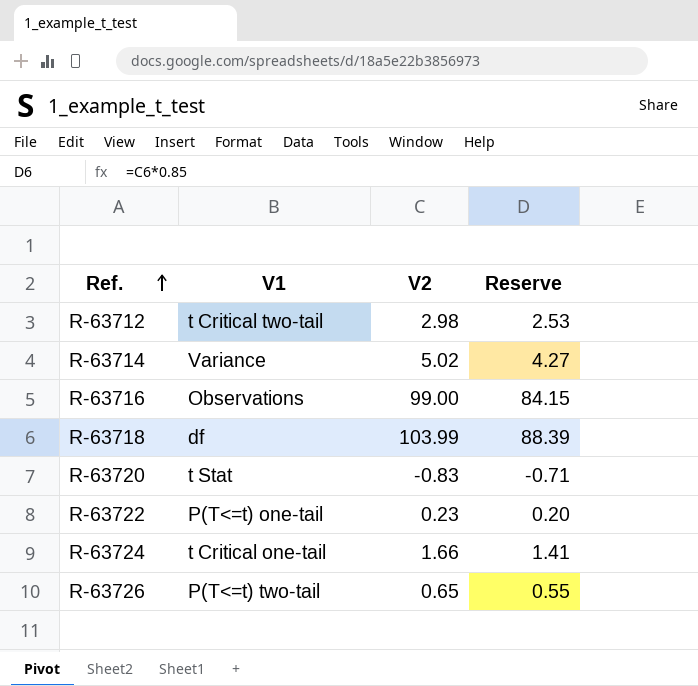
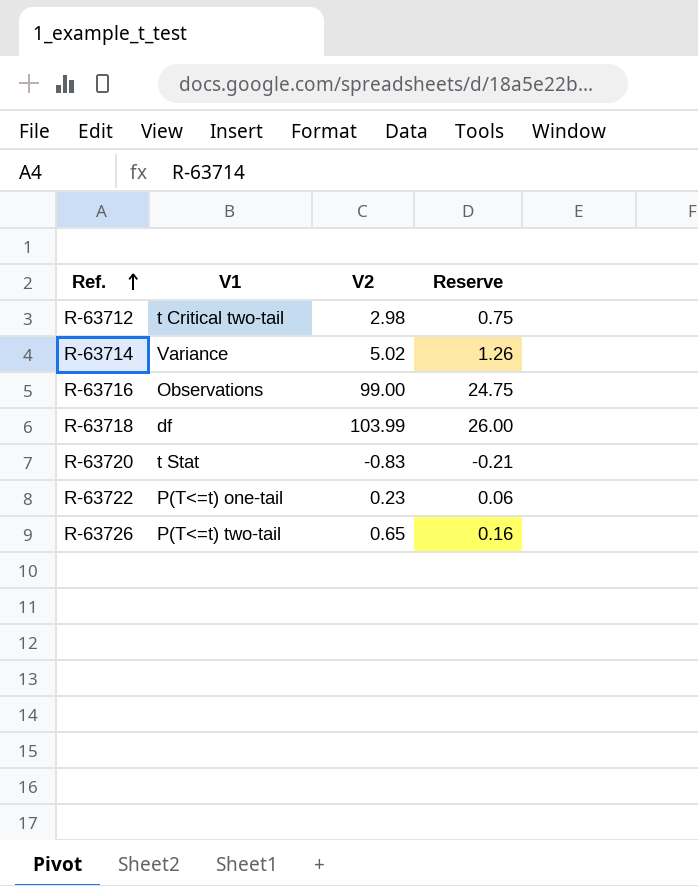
column Reserve | formula: [V2] * 0.85 -> [V2] * 0.25
row R-63724: t Critical one-tail | 1.66 | 1.41 -> none

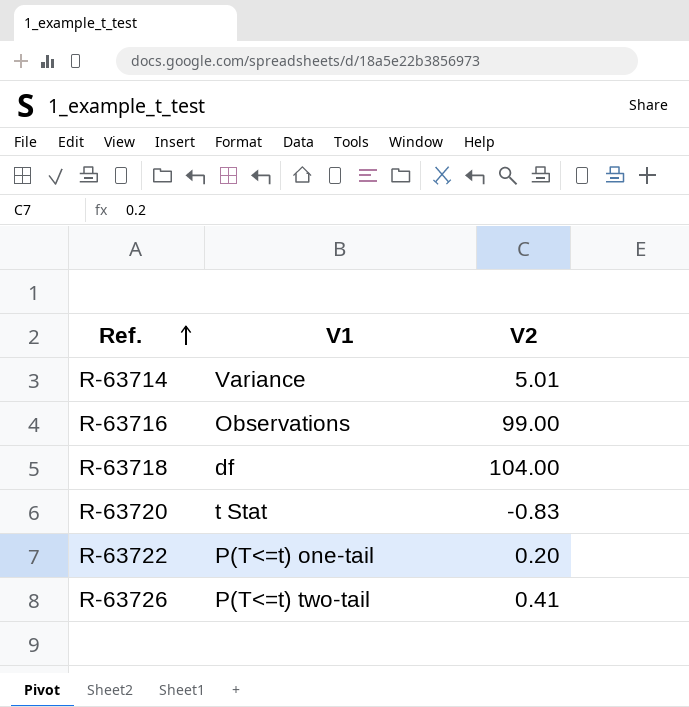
column Reserve | formula: [V2] * 0.25 -> none
row R-63712: t Critical two-tail | 2.98 | 0.75 -> none
R-63714 | V2: 5.02 -> 5.01
R-63718 | V2: 103.99 -> 104.00
R-63722 | V2: 0.23 -> 0.20
R-63726 | V2: 0.65 -> 0.41

